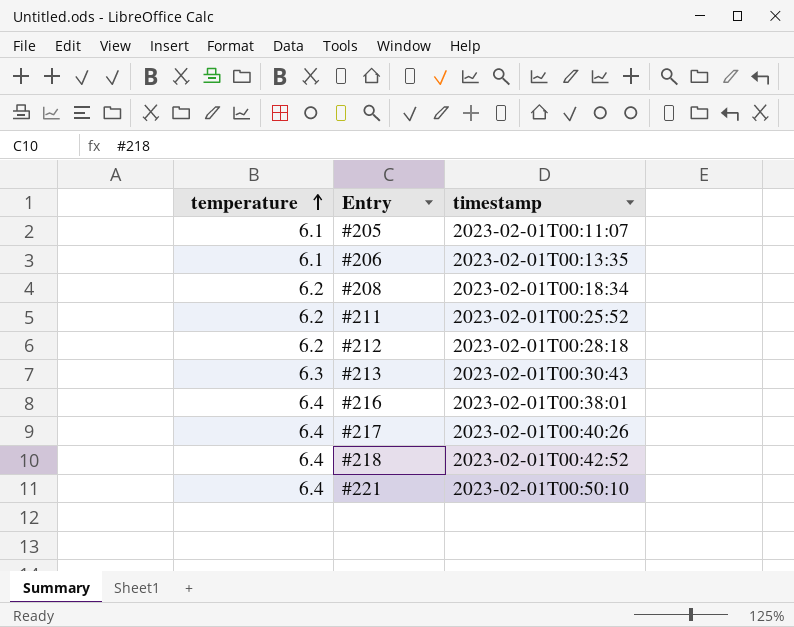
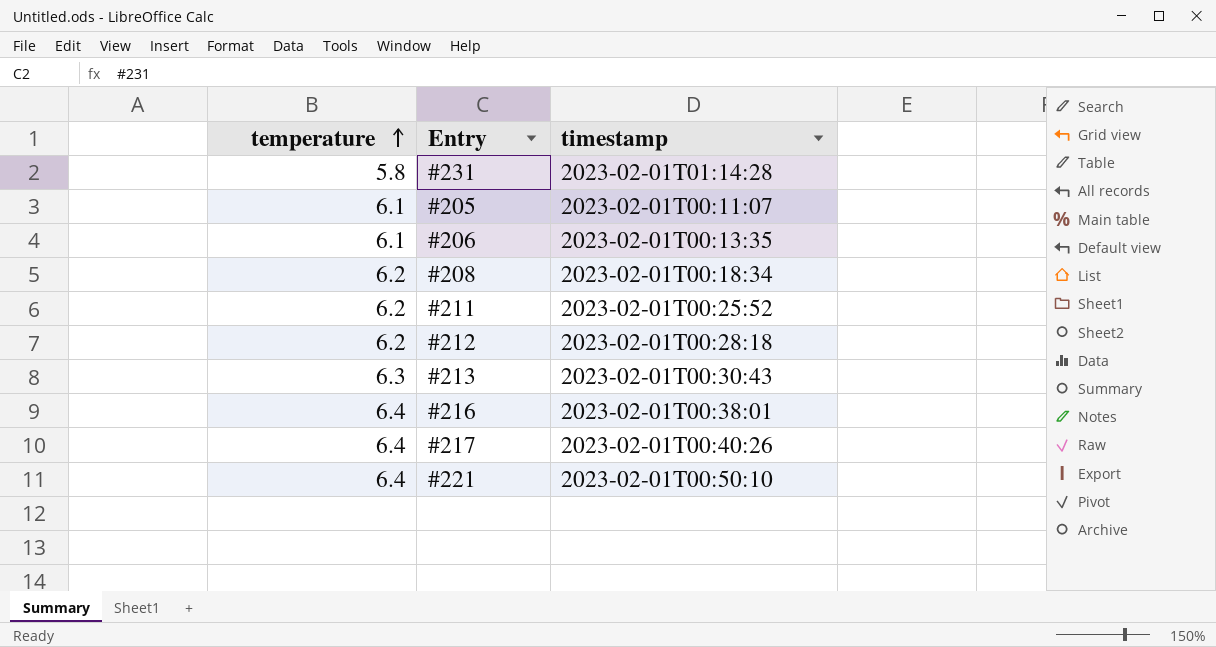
row #218: 6.4 | 2023-02-01T00:42:52 -> none
row #231: none -> 5.8 | 2023-02-01T01:14:28

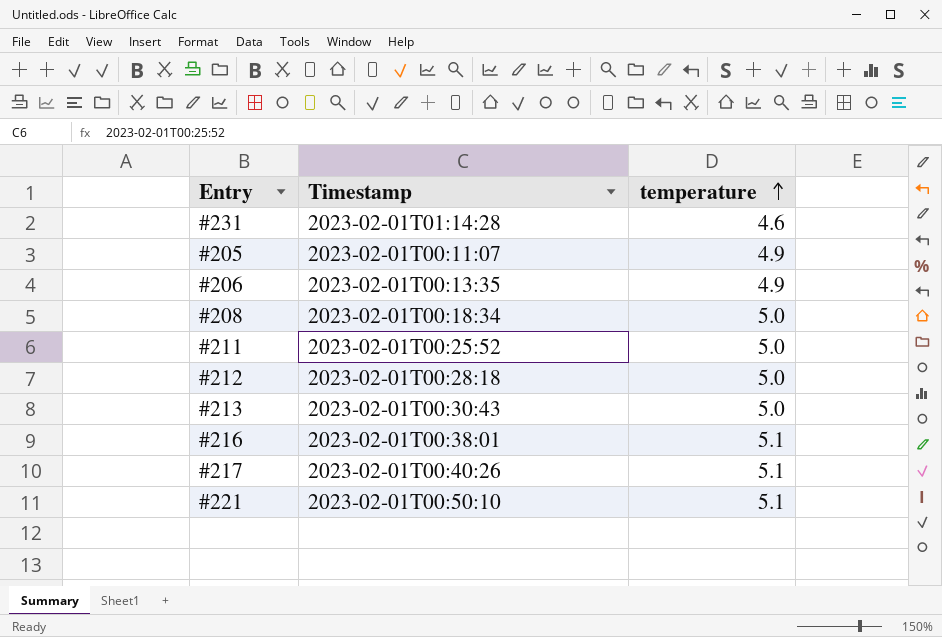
column name: timestamp -> Timestamp
column temperature | position: 1 -> 3
#231 | temperature: 5.8 -> 4.6
#205 | temperature: 6.1 -> 4.9
#206 | temperature: 6.1 -> 4.9
#208 | temperature: 6.2 -> 5.0
#211 | temperature: 6.2 -> 5.0
#212 | temperature: 6.2 -> 5.0
#213 | temperature: 6.3 -> 5.0
#216 | temperature: 6.4 -> 5.1
#217 | temperature: 6.4 -> 5.1
#221 | temperature: 6.4 -> 5.1

